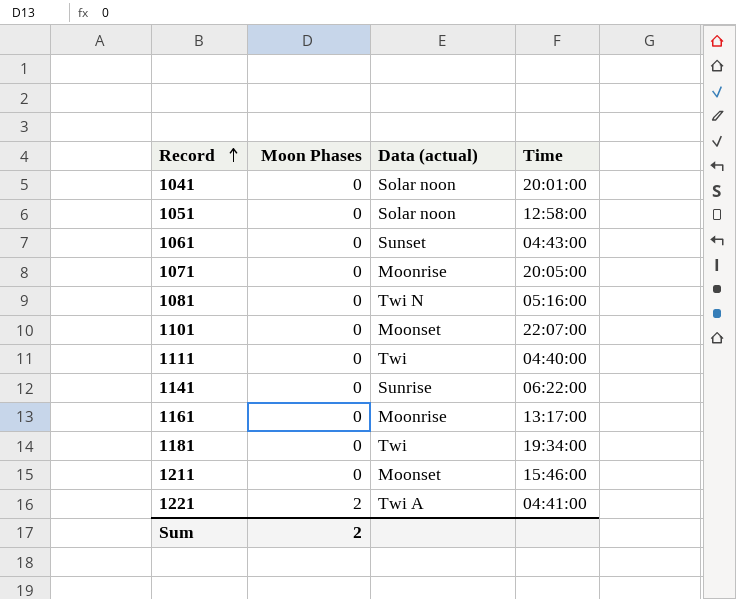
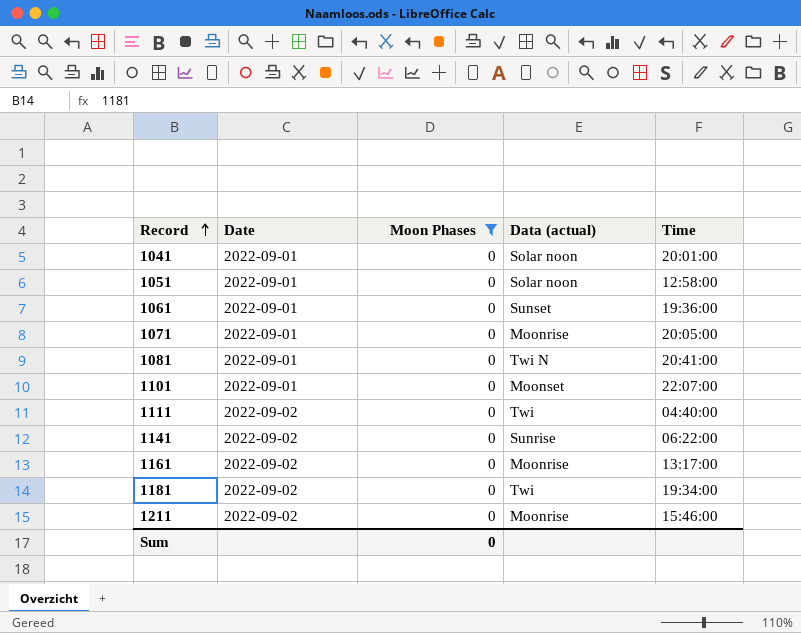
filter: none -> Moon Phases = 0
column Date | position: none -> 2
1061 | Time: 04:43:00 -> 19:36:00
1081 | Time: 05:16:00 -> 20:41:00
1211 | Data (actual): Moonset -> Moonrise
Sum | Moon Phases: 2 -> 0

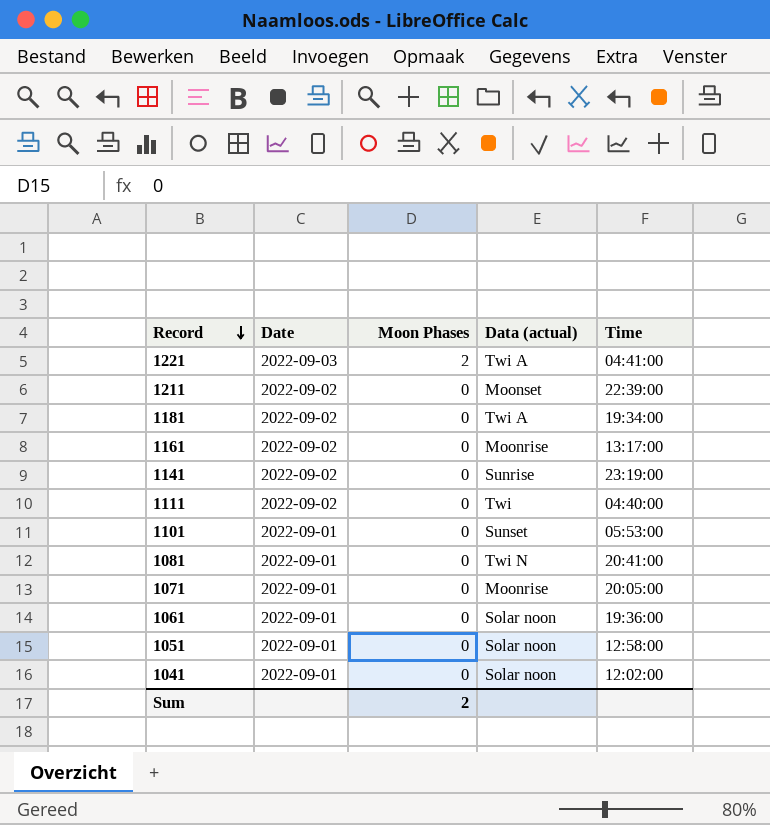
filter: Moon Phases = 0 -> none
row order: Record ascending -> Record descending
1211 | Data (actual): Moonrise -> Moonset
1211 | Time: 15:46:00 -> 22:39:00
1181 | Data (actual): Twi -> Twi A
1141 | Time: 06:22:00 -> 23:19:00
1101 | Data (actual): Moonset -> Sunset
1101 | Time: 22:07:00 -> 05:53:00
1061 | Data (actual): Sunset -> Solar noon
1041 | Time: 20:01:00 -> 12:02:00
Sum | Moon Phases: 0 -> 2

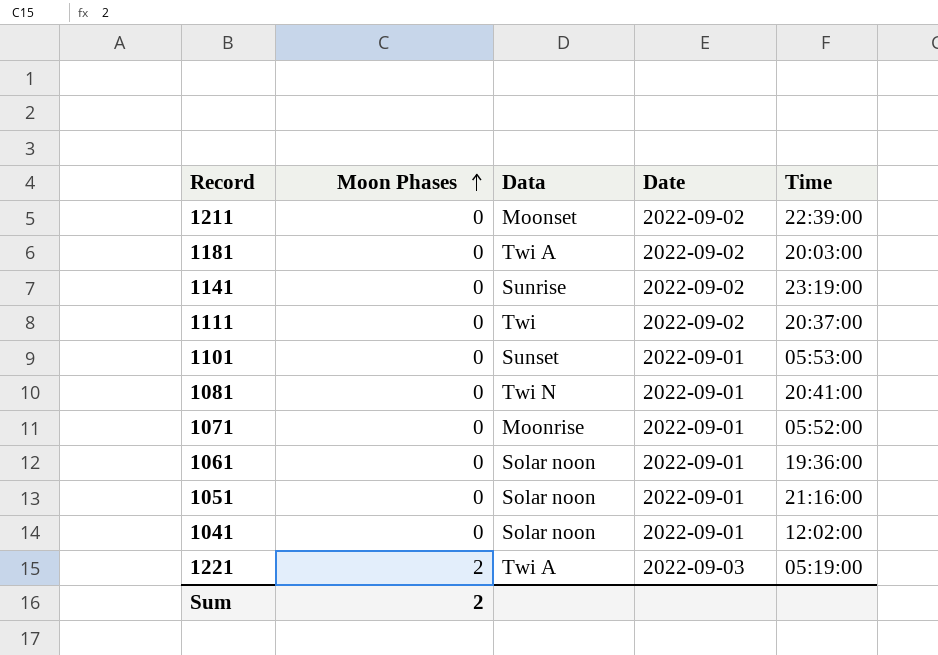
row order: Record descending -> Moon Phases ascending
column name: Data (actual) -> Data
column Date | position: 2 -> 4
row 1161: 2022-09-02 | 0 | Moonrise | 13:17:00 -> none
1181 | Time: 19:34:00 -> 20:03:00
1111 | Time: 04:40:00 -> 20:37:00
1071 | Time: 20:05:00 -> 05:52:00
1051 | Time: 12:58:00 -> 21:16:00
1221 | Time: 04:41:00 -> 05:19:00

